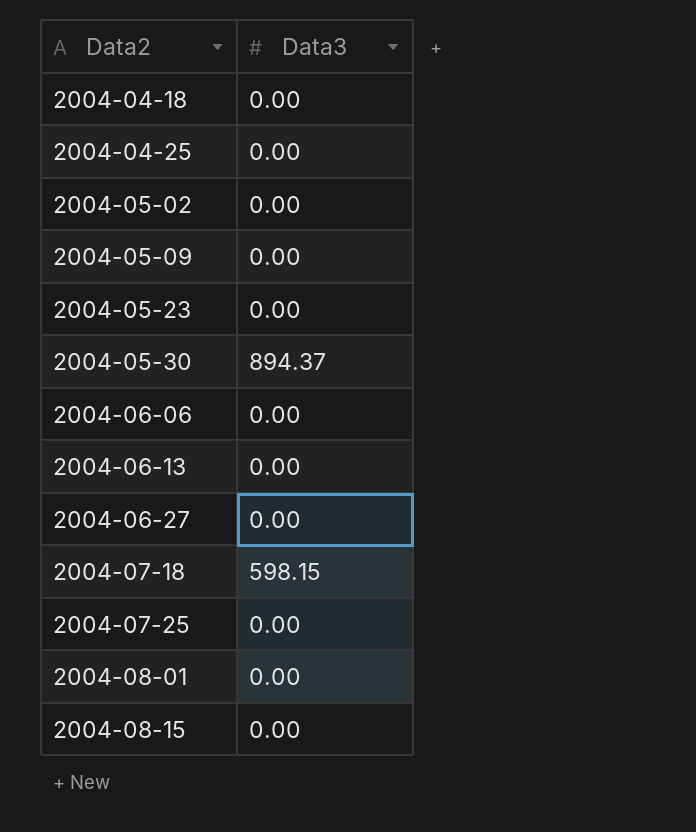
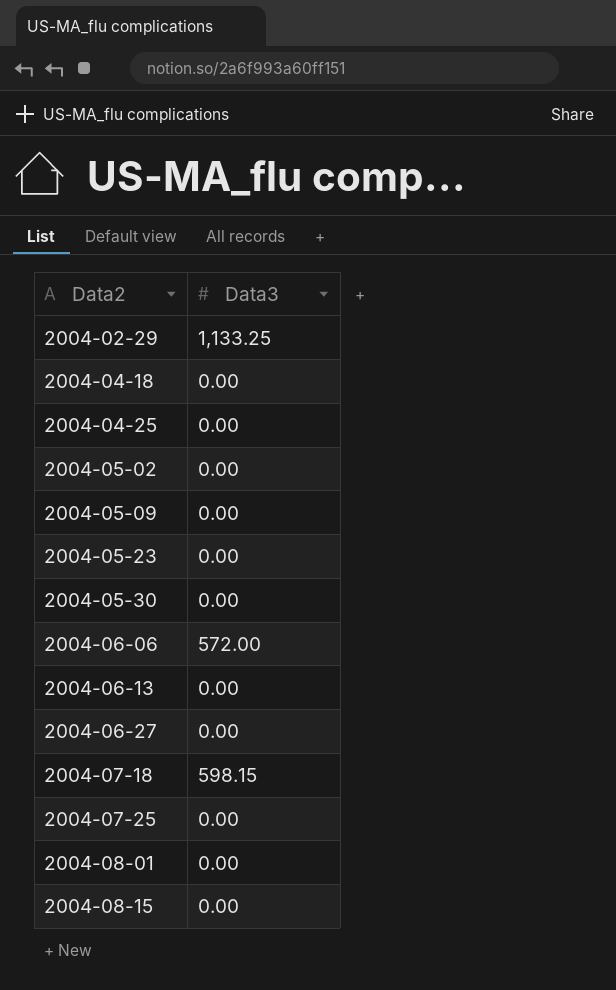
row 2004-02-29: none -> 1,133.25
2004-05-30 | Data3: 894.37 -> 0.00
2004-06-06 | Data3: 0.00 -> 572.00

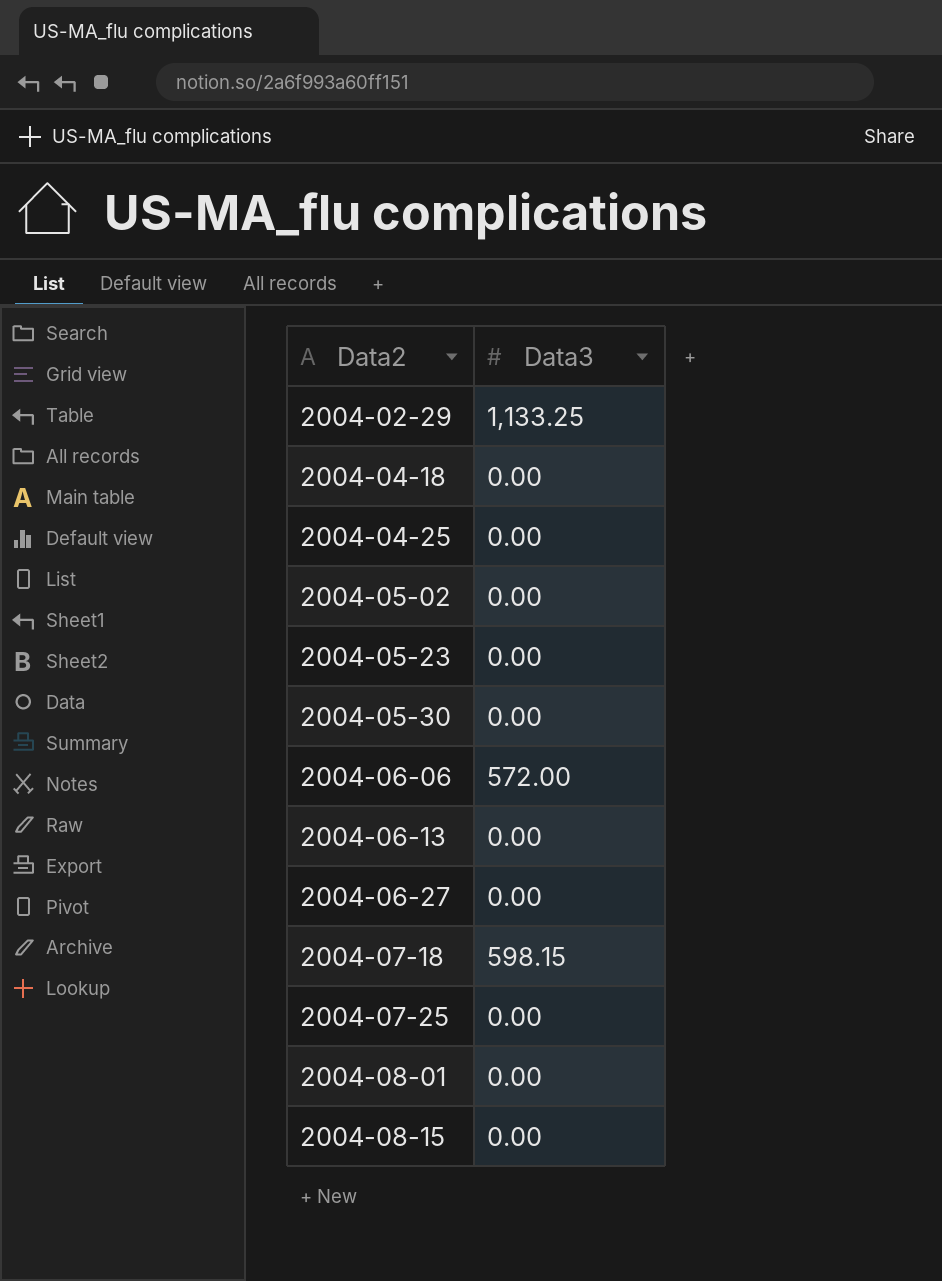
row 2004-05-09: 0.00 -> none

